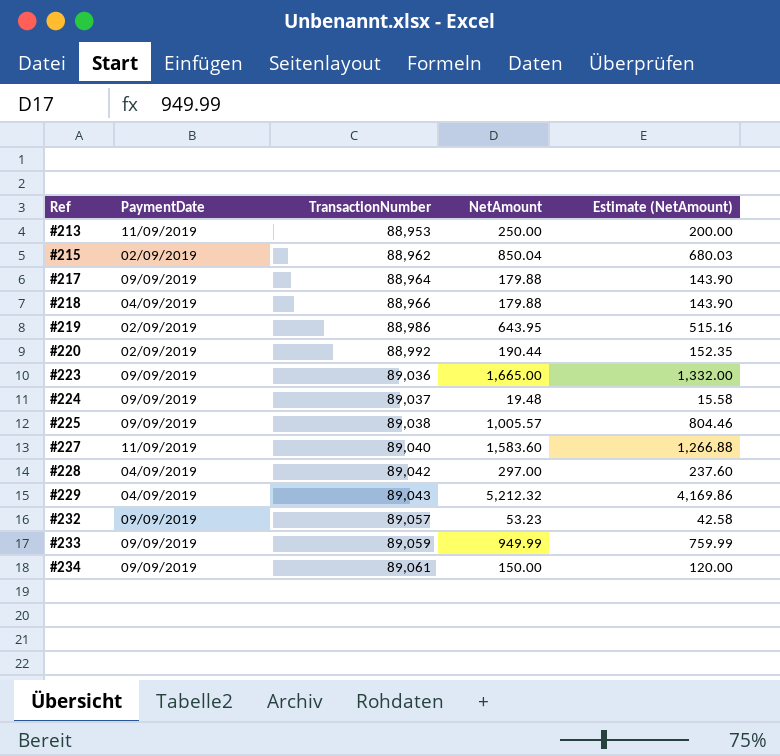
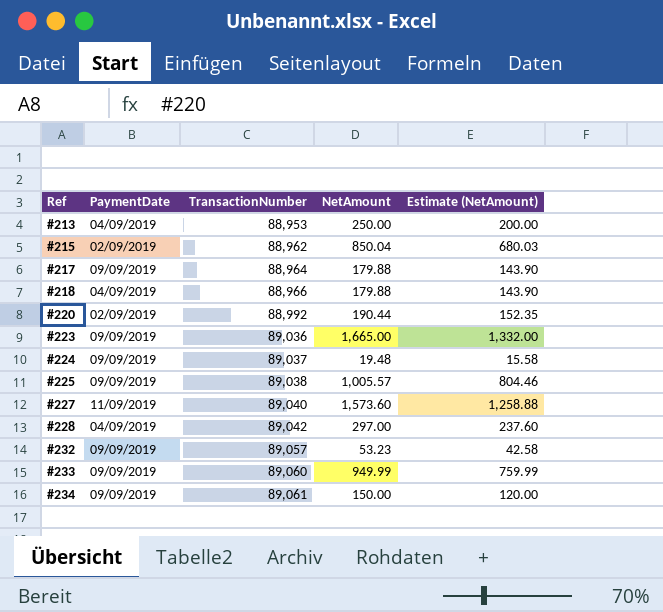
row #219: 02/09/2019 | 88,986 | 643.95 | 515.16 -> none
row #229: 04/09/2019 | 89,043 | 5,212.32 | 4,169.86 -> none
#213 | PaymentDate: 11/09/2019 -> 04/09/2019
#227 | NetAmount: 1,583.60 -> 1,573.60
#227 | Estimate (NetAmount): 1,266.88 -> 1,258.88
#233 | TransactionNumber: 89,059 -> 89,060

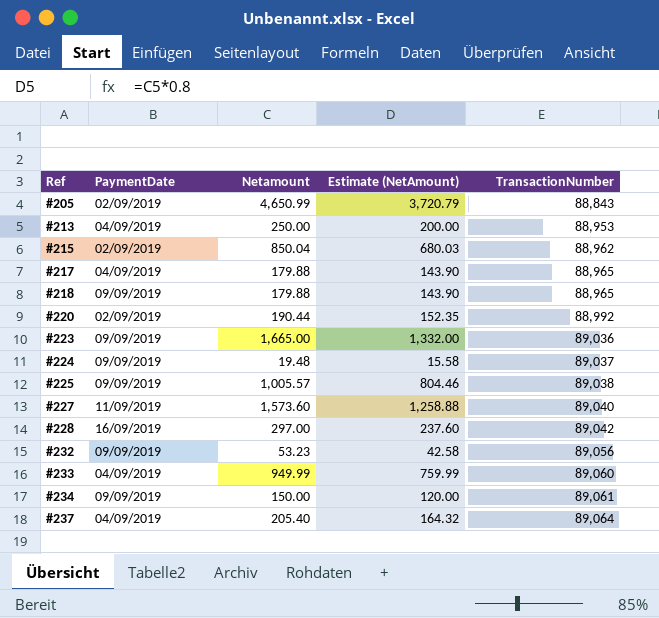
column name: NetAmount -> Netamount
column TransactionNumber | position: 3 -> 5
row #205: none -> 02/09/2019 | 4,650.99 | 3,720.79 | 88,843
#217 | PaymentDate: 09/09/2019 -> 04/09/2019
#217 | TransactionNumber: 88,964 -> 88,965
#218 | PaymentDate: 04/09/2019 -> 09/09/2019
#218 | TransactionNumber: 88,966 -> 88,965
#228 | PaymentDate: 04/09/2019 -> 16/09/2019
#232 | TransactionNumber: 89,057 -> 89,056
#233 | PaymentDate: 09/09/2019 -> 04/09/2019
row #237: none -> 04/09/2019 | 205.40 | 164.32 | 89,064

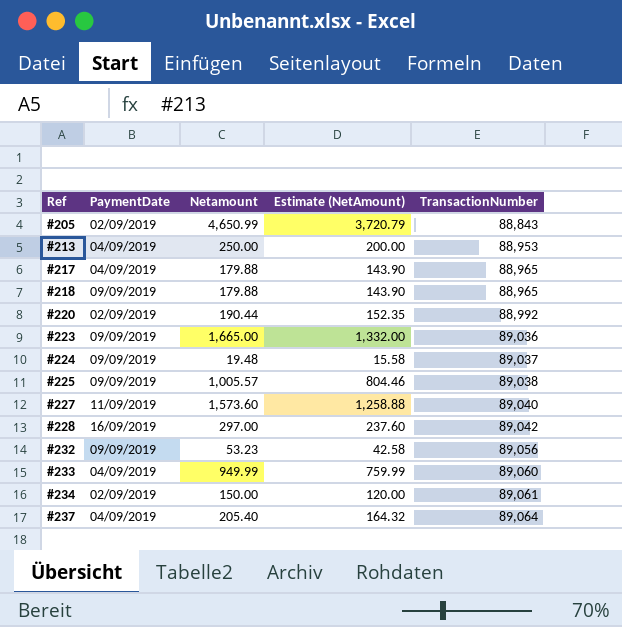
row #215: 02/09/2019 | 850.04 | 680.03 | 88,962 -> none
#234 | PaymentDate: 09/09/2019 -> 02/09/2019

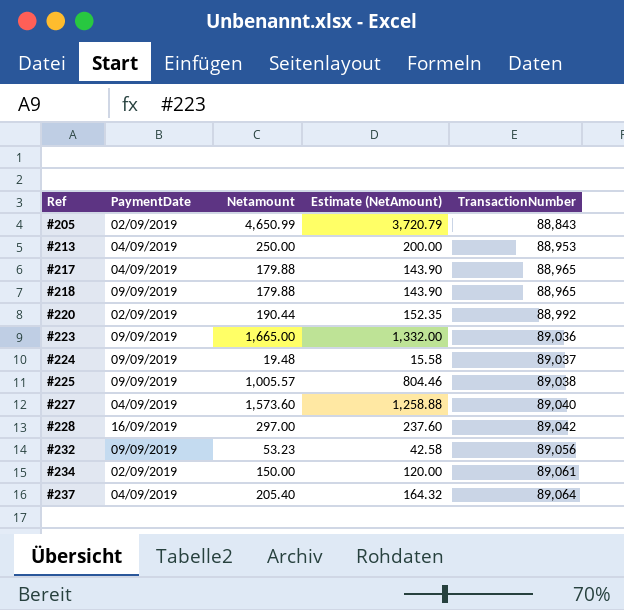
row #233: 04/09/2019 | 949.99 | 759.99 | 89,060 -> none
#227 | PaymentDate: 11/09/2019 -> 04/09/2019

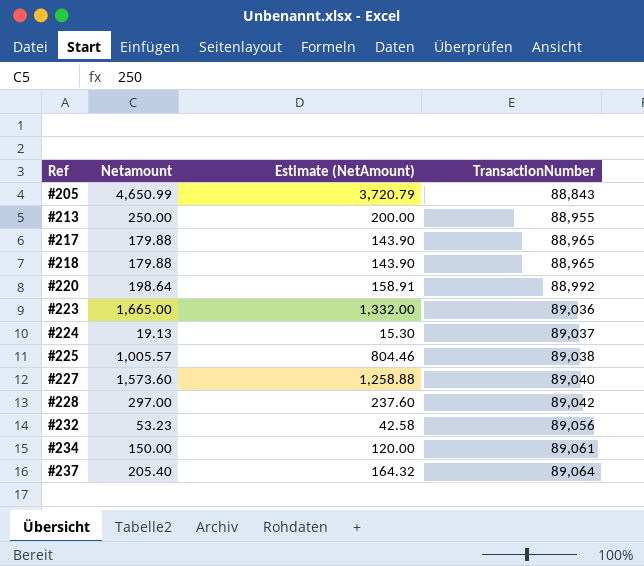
column PaymentDate | position: 2 -> none
#213 | TransactionNumber: 88,953 -> 88,955
#220 | Netamount: 190.44 -> 198.64
#220 | Estimate (NetAmount): 152.35 -> 158.91
#224 | Netamount: 19.48 -> 19.13
#224 | Estimate (NetAmount): 15.58 -> 15.30

